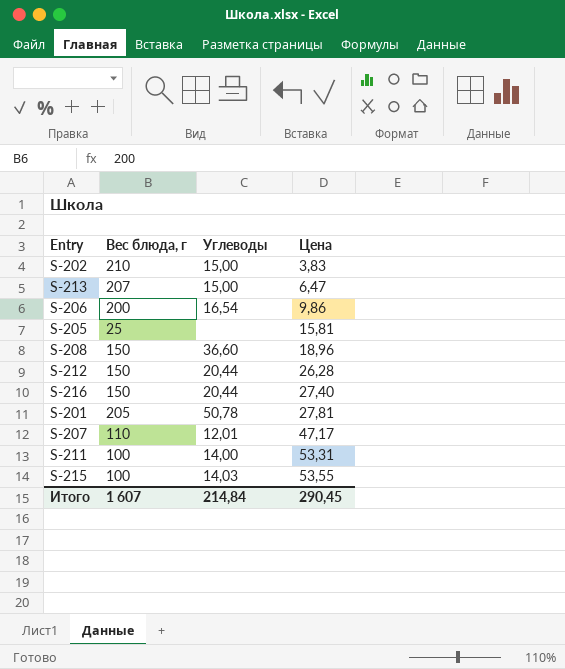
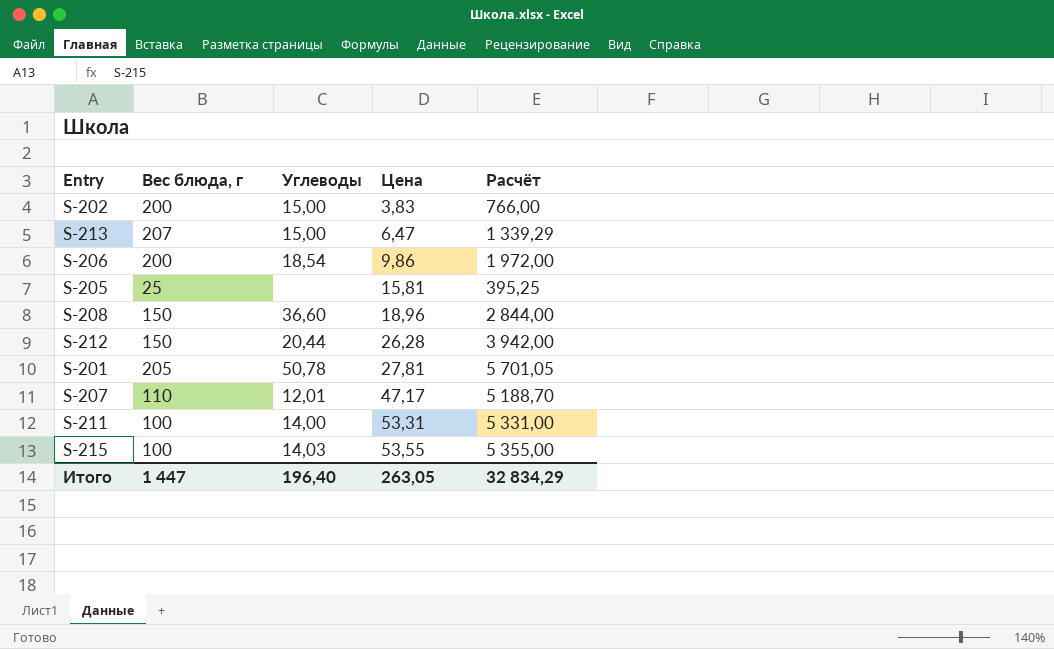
column Расчёт | formula: none -> [Вес блюда, г] * [Цена]
row S-216: 150 | 20,44 | 27,40 -> none
S-202 | Вес блюда, г: 210 -> 200
S-206 | Углеводы: 16,54 -> 18,54
Итого | Вес блюда, г: 1 607 -> 1 447
Итого | Углеводы: 214,84 -> 196,40
Итого | Цена: 290,45 -> 263,05

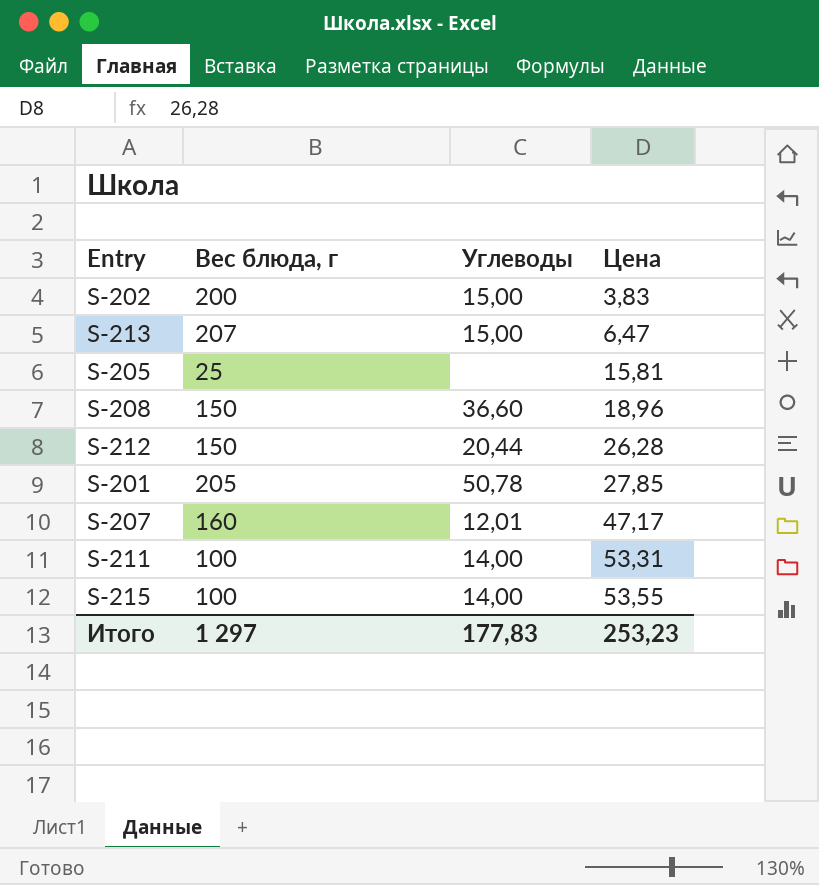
column Расчёт | formula: [Вес блюда, г] * [Цена] -> none
row S-206: 200 | 18,54 | 9,86 | 1 972,00 -> none
S-201 | Цена: 27,81 -> 27,85
S-207 | Вес блюда, г: 110 -> 160
S-215 | Углеводы: 14,03 -> 14,00
Итого | Вес блюда, г: 1 447 -> 1 297
Итого | Углеводы: 196,40 -> 177,83
Итого | Цена: 263,05 -> 253,23

